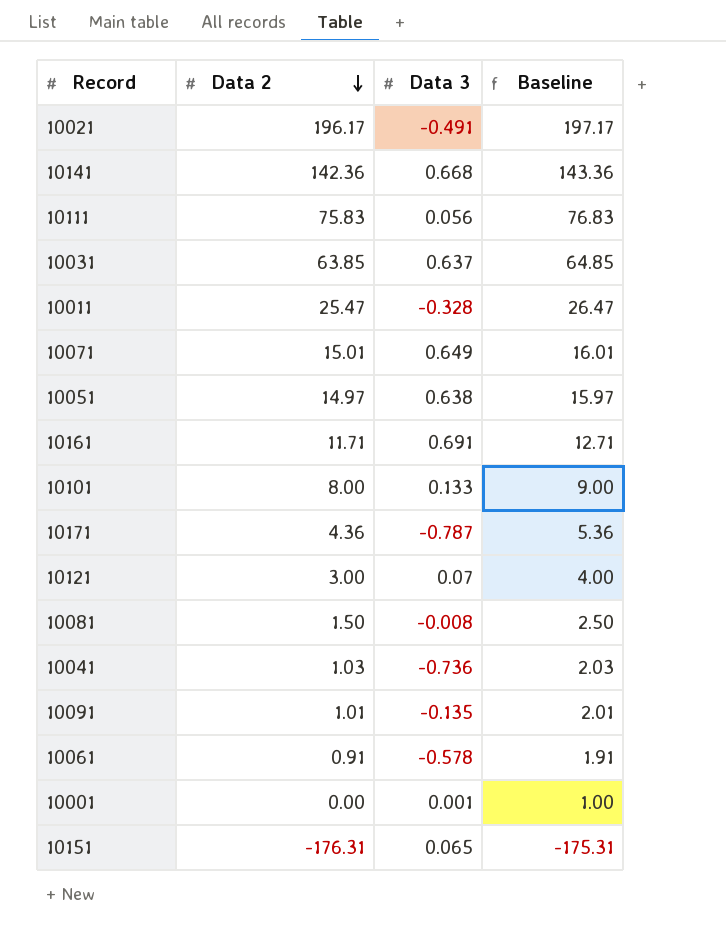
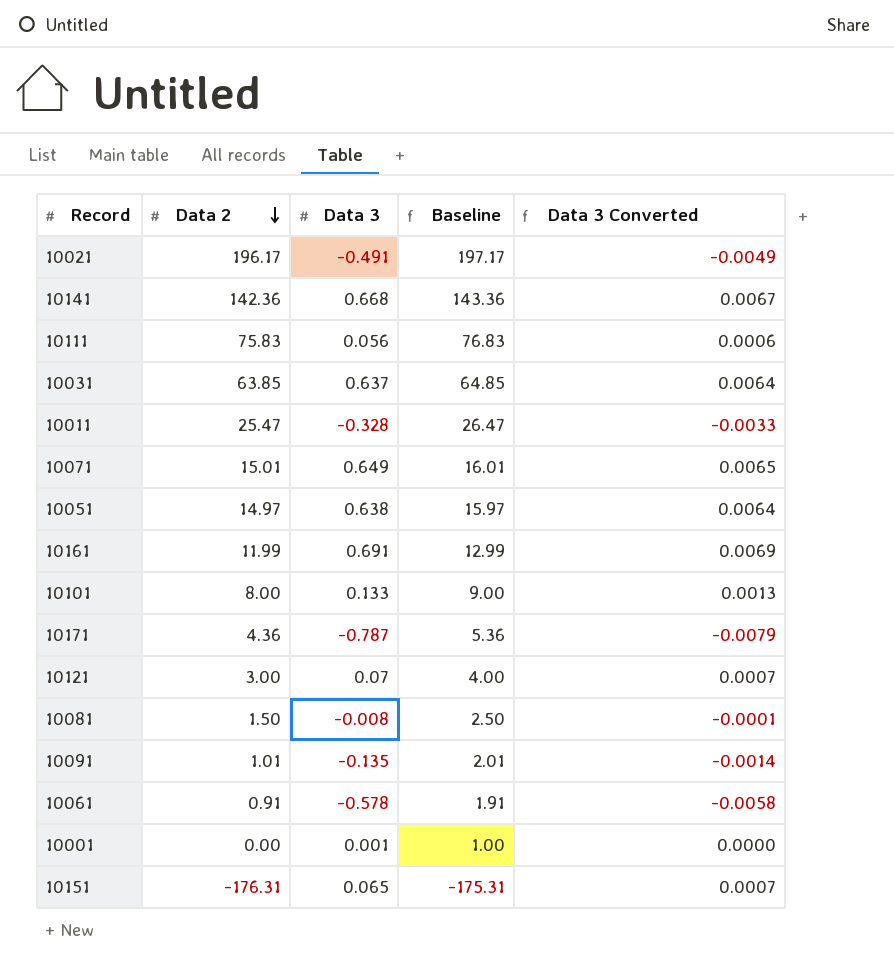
column Data 3 Converted | formula: none -> [Data 3] * 0.01
row 10041: 1.03 | -0.736 | 2.03 -> none
10161 | Data 2: 11.71 -> 11.99
10161 | Baseline: 12.71 -> 12.99

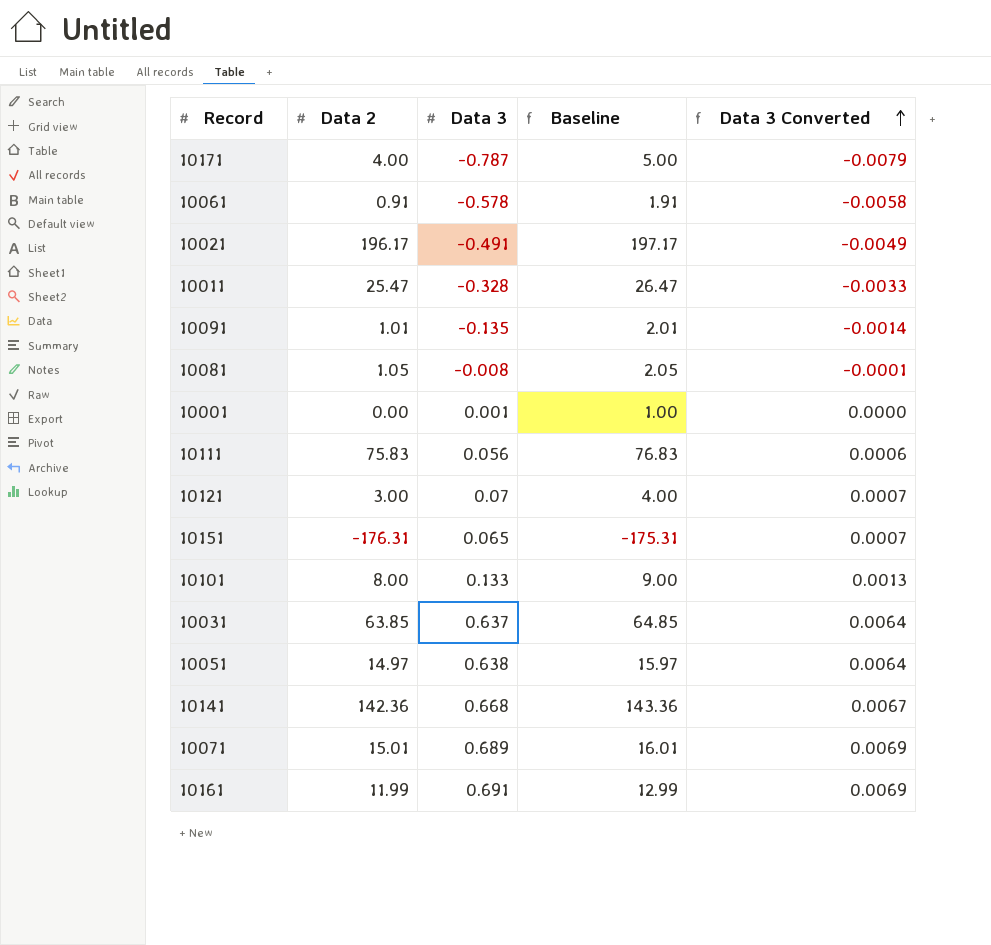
row order: Data 2 descending -> Data 3 Converted ascending
10171 | Data 2: 4.36 -> 4.00
10171 | Baseline: 5.36 -> 5.00
10081 | Data 2: 1.50 -> 1.05
10081 | Baseline: 2.50 -> 2.05
10071 | Data 3: 0.649 -> 0.689
10071 | Data 3 Converted: 0.0065 -> 0.0069

